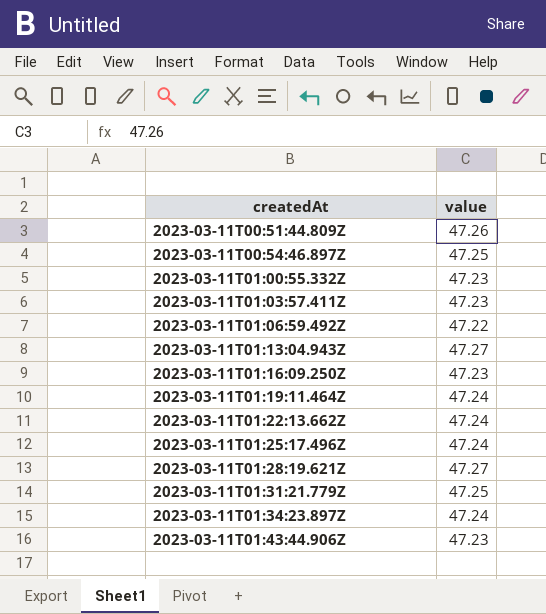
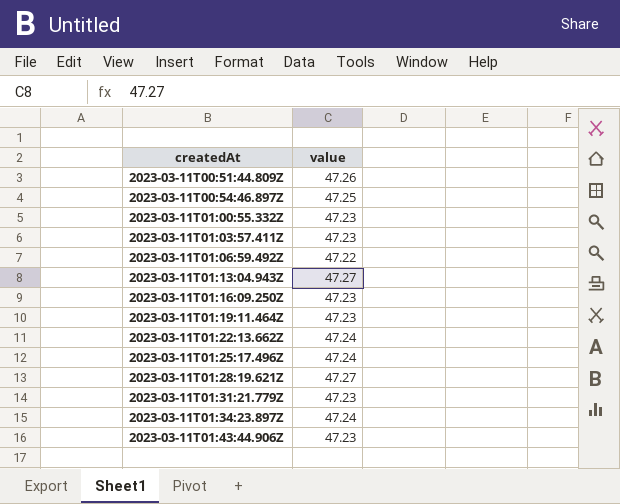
2023-03-11T01:19:11.464Z | value: 47.24 -> 47.23
2023-03-11T01:31:21.779Z | value: 47.25 -> 47.23

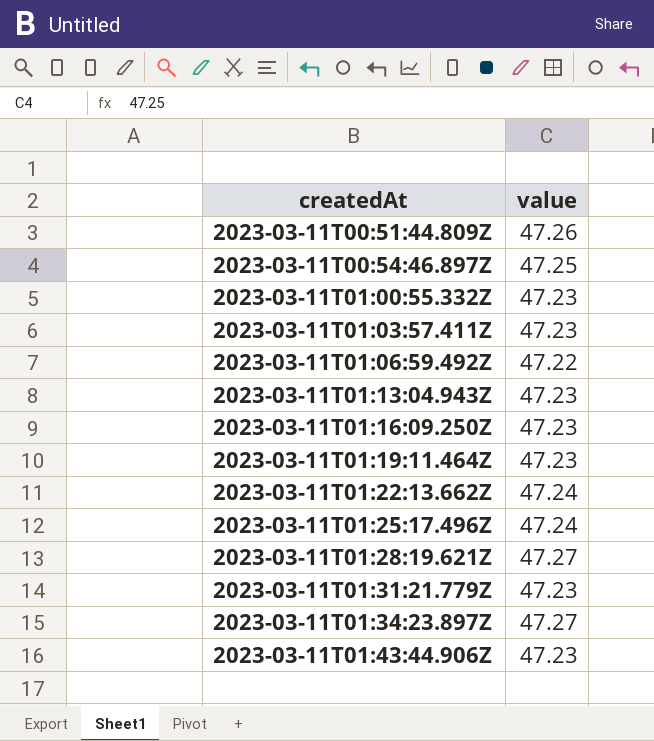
2023-03-11T01:13:04.943Z | value: 47.27 -> 47.23
2023-03-11T01:34:23.897Z | value: 47.24 -> 47.27

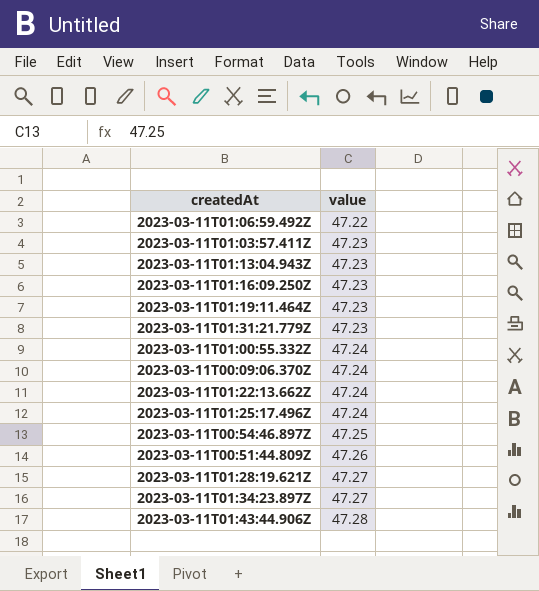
row order: createdAt ascending -> value ascending
2023-03-11T01:00:55.332Z | value: 47.23 -> 47.24
row 2023-03-11T00:09:06.370Z: none -> 47.24
2023-03-11T01:43:44.906Z | value: 47.23 -> 47.28

